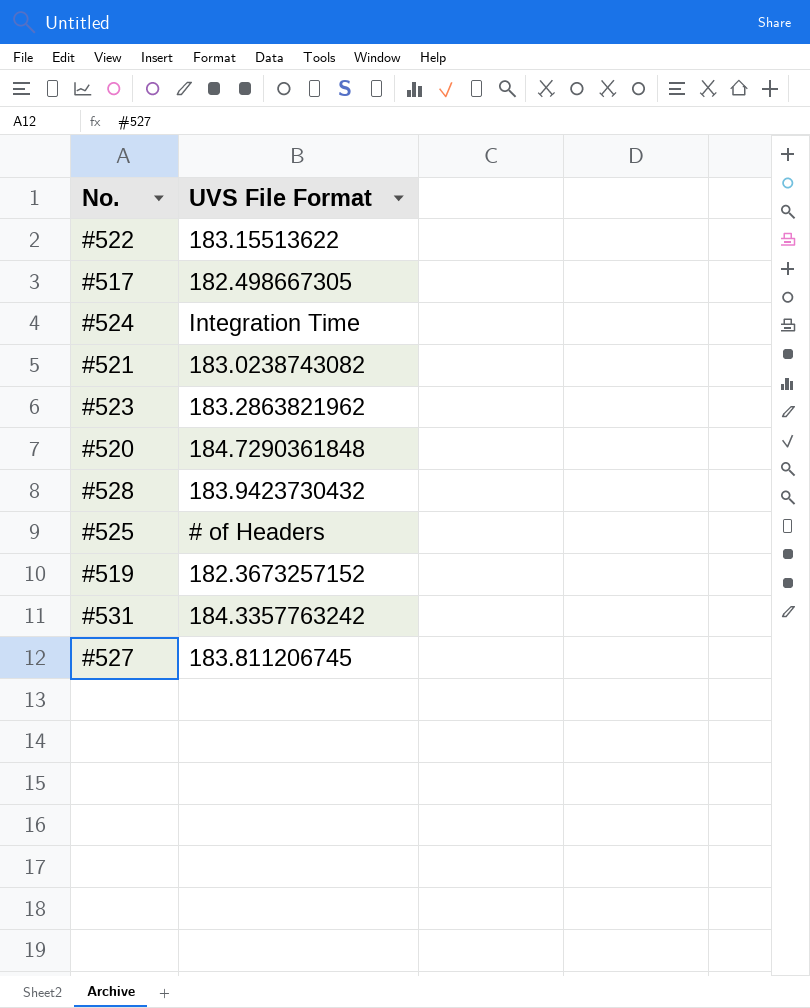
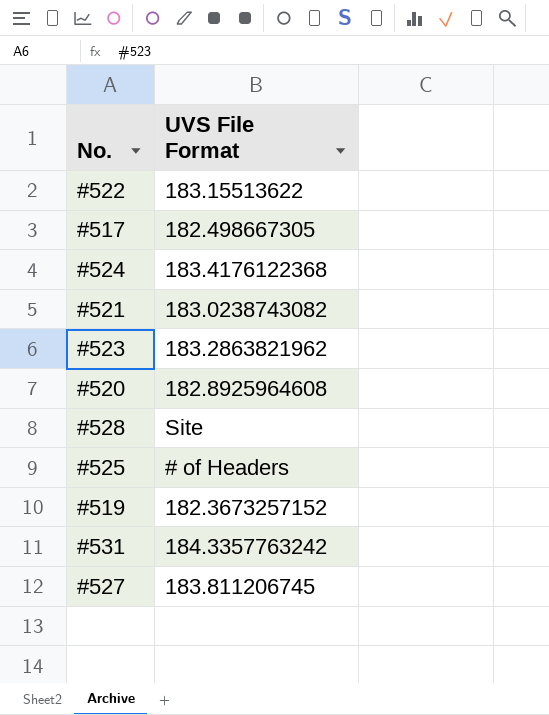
#524 | UVS File Format: Integration Time -> 183.4176122368
#520 | UVS File Format: 184.7290361848 -> 182.8925964608
#528 | UVS File Format: 183.9423730432 -> Site

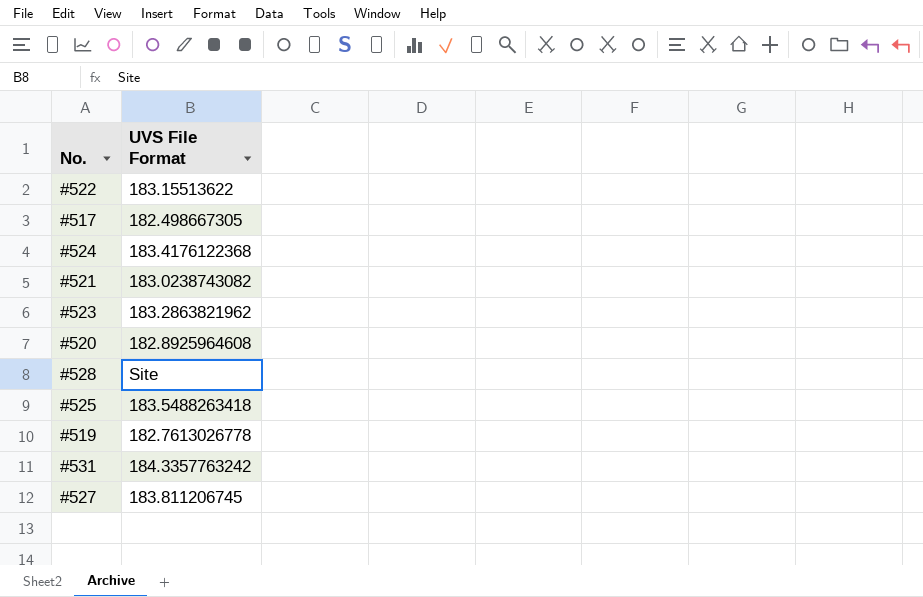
#525 | UVS File Format: # of Headers -> 183.5488263418
#519 | UVS File Format: 182.3673257152 -> 182.7613026778

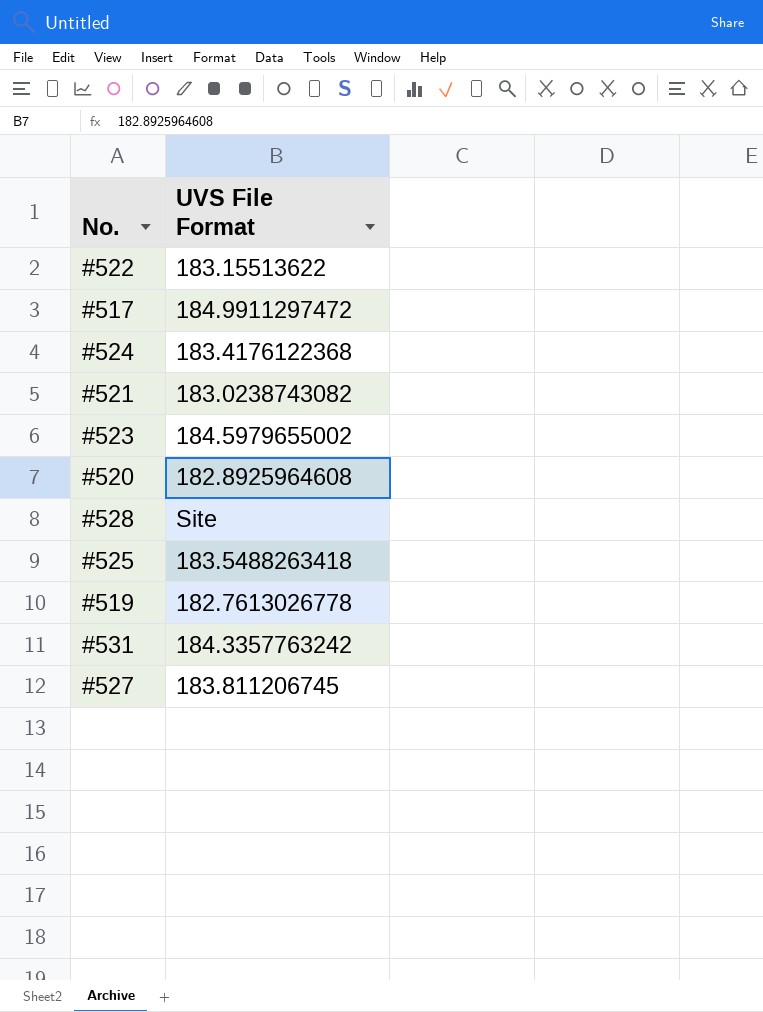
#517 | UVS File Format: 182.498667305 -> 184.9911297472
#523 | UVS File Format: 183.2863821962 -> 184.5979655002

